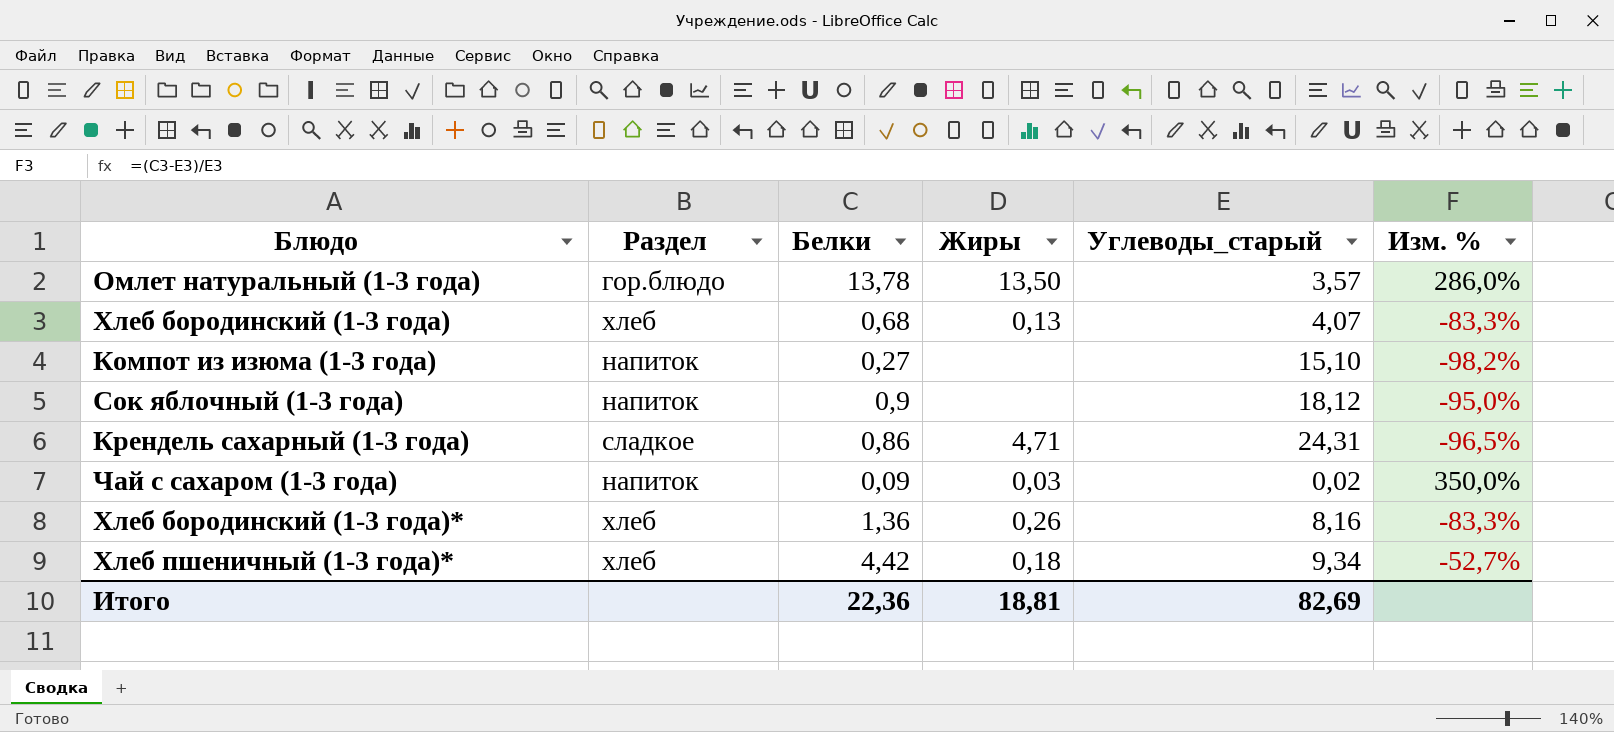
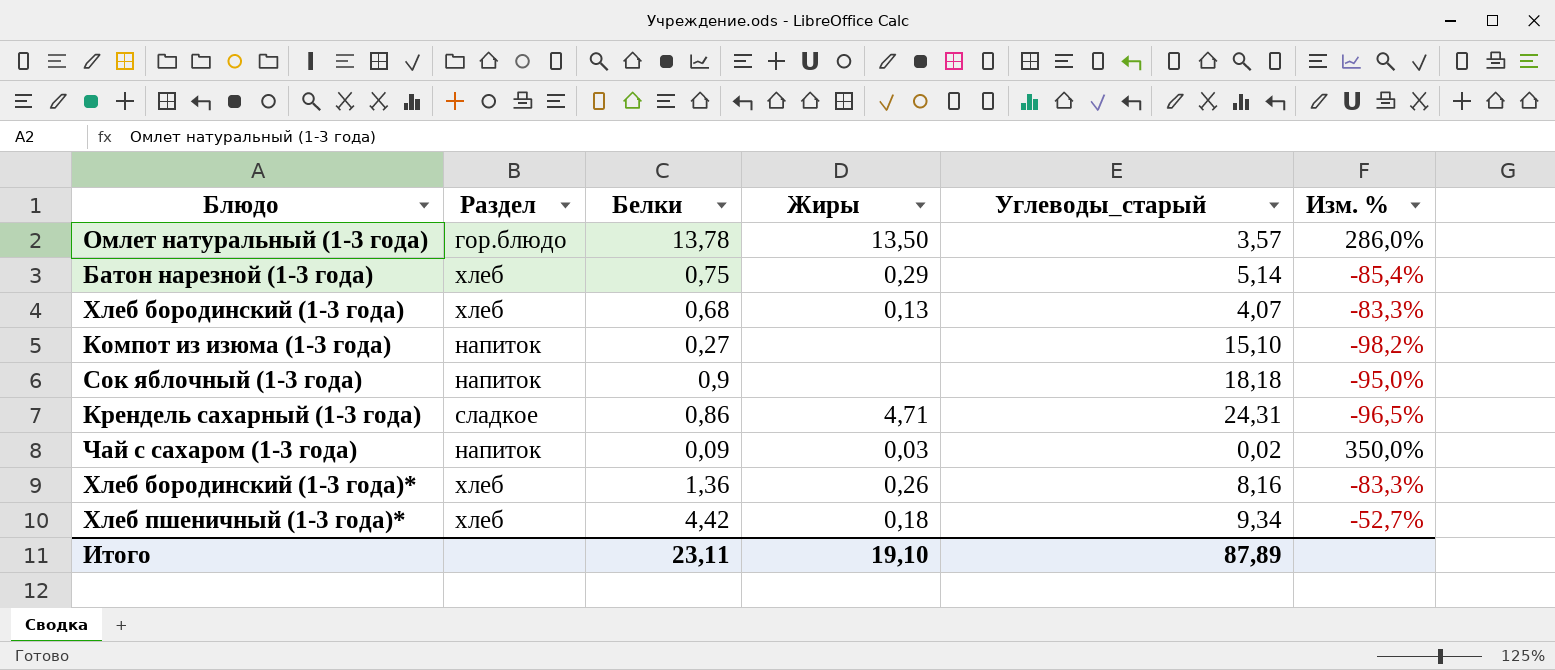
row Батон нарезной (1-3 года): none -> хлеб | 0,75 | 0,29 | 5,14 | -85,4%
Сок яблочный (1-3 года) | Углеводы_старый: 18,12 -> 18,18
Итого | Белки: 22,36 -> 23,11
Итого | Жиры: 18,81 -> 19,10
Итого | Углеводы_старый: 82,69 -> 87,89

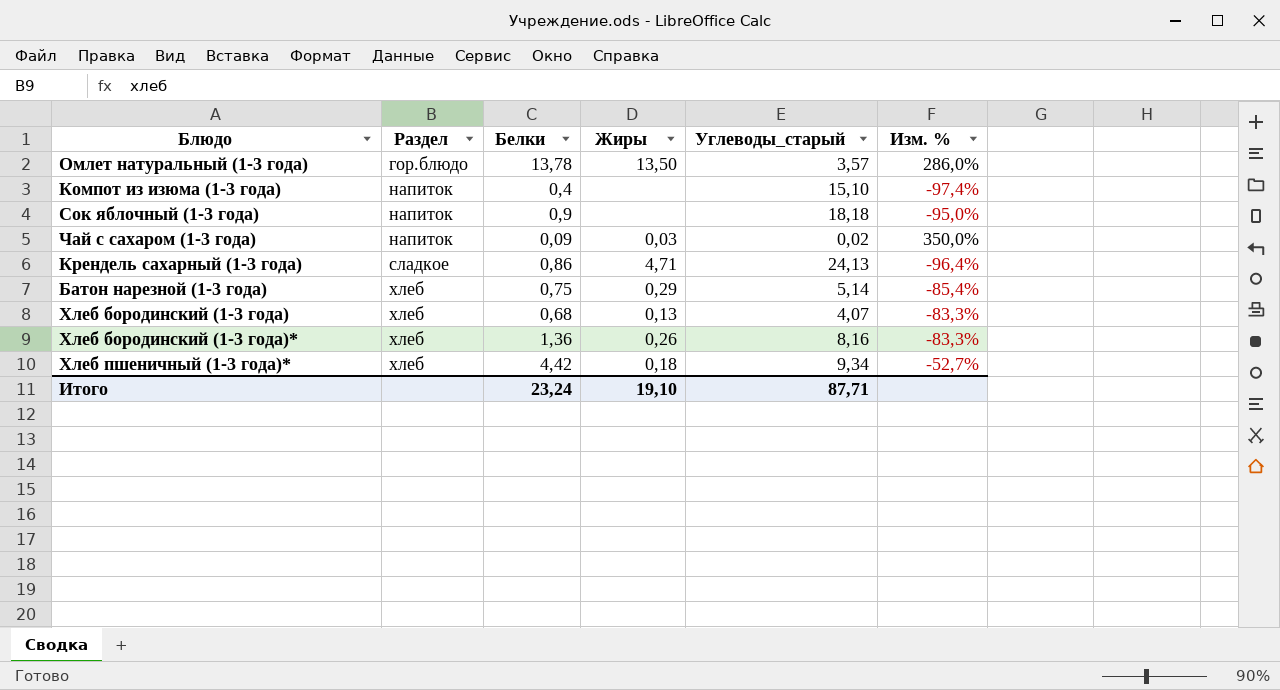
row order: none -> Раздел ascending
Компот из изюма (1-3 года) | Белки: 0,27 -> 0,4
Компот из изюма (1-3 года) | Изм. %: -98,2% -> -97,4%
Крендель сахарный (1-3 года) | Углеводы_старый: 24,31 -> 24,13
Крендель сахарный (1-3 года) | Изм. %: -96,5% -> -96,4%
Итого | Белки: 23,11 -> 23,24
Итого | Углеводы_старый: 87,89 -> 87,71

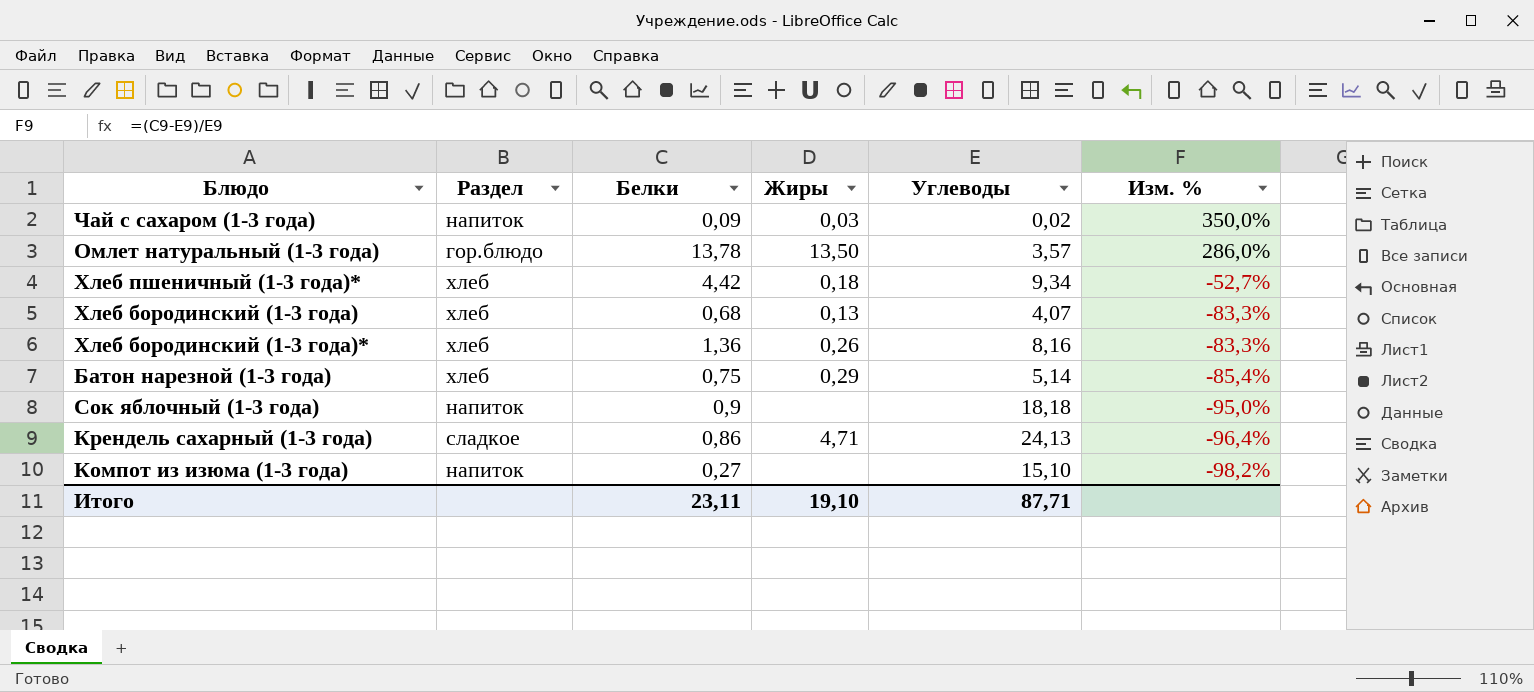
row order: Раздел ascending -> Изм. % descending
column name: Углеводы_старый -> Углеводы
Компот из изюма (1-3 года) | Белки: 0,4 -> 0,27
Компот из изюма (1-3 года) | Изм. %: -97,4% -> -98,2%
Итого | Белки: 23,24 -> 23,11

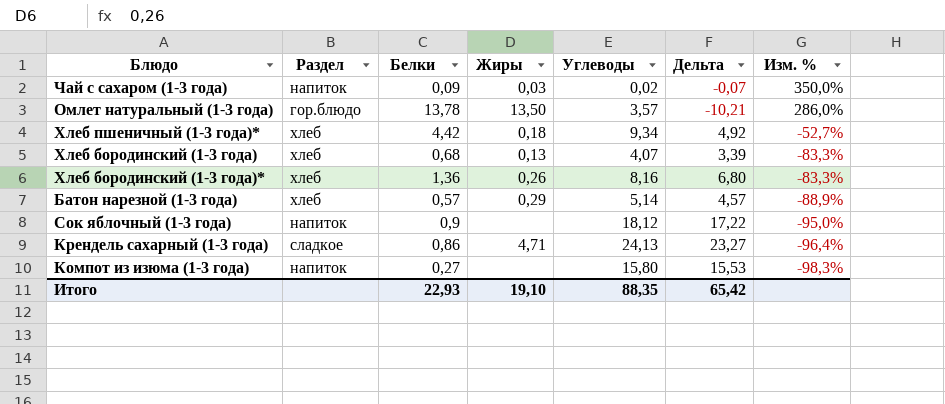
column Дельта | formula: none -> [Углеводы] - [Белки]
Батон нарезной (1-3 года) | Белки: 0,75 -> 0,57
Батон нарезной (1-3 года) | Изм. %: -85,4% -> -88,9%
Сок яблочный (1-3 года) | Углеводы: 18,18 -> 18,12
Компот из изюма (1-3 года) | Углеводы: 15,10 -> 15,80
Компот из изюма (1-3 года) | Изм. %: -98,2% -> -98,3%
Итого | Белки: 23,11 -> 22,93
Итого | Углеводы: 87,71 -> 88,35

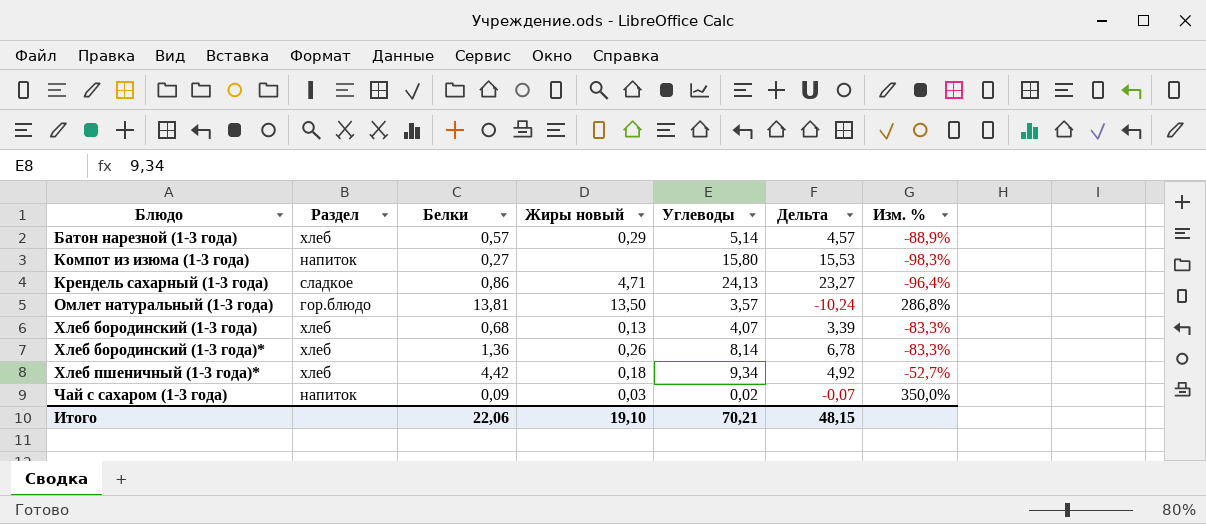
row order: Изм. % descending -> Блюдо ascending
column name: Жиры -> Жиры новый
row Сок яблочный (1-3 года): напиток | 0,9 | none | 18,12 | 17,22 | -95,0% -> none
Омлет натуральный (1-3 года) | Белки: 13,78 -> 13,81
Омлет натуральный (1-3 года) | Дельта: -10,21 -> -10,24
Омлет натуральный (1-3 года) | Изм. %: 286,0% -> 286,8%
Хлеб бородинский (1-3 года)* | Углеводы: 8,16 -> 8,14
Хлеб бородинский (1-3 года)* | Дельта: 6,80 -> 6,78
Итого | Белки: 22,93 -> 22,06
Итого | Углеводы: 88,35 -> 70,21
Итого | Дельта: 65,42 -> 48,15

